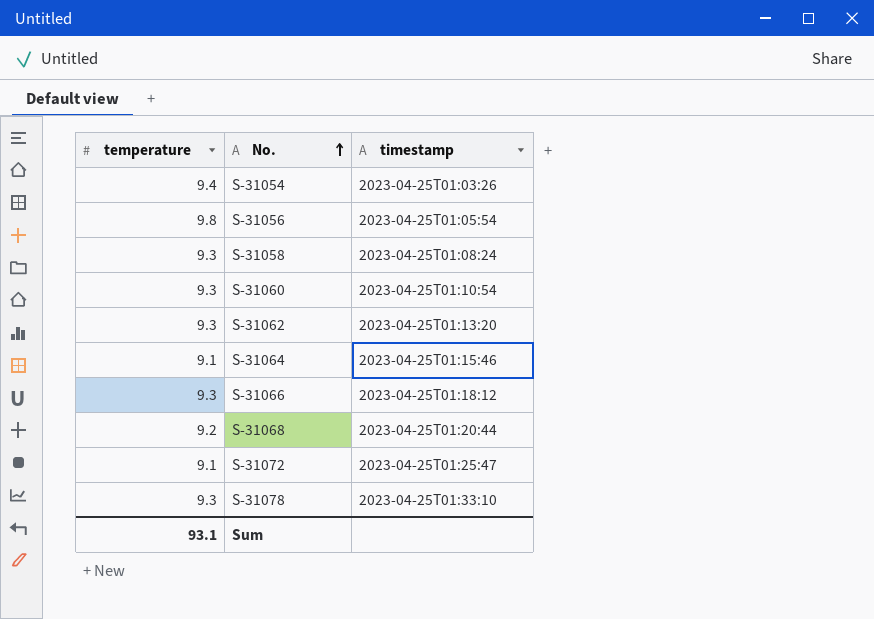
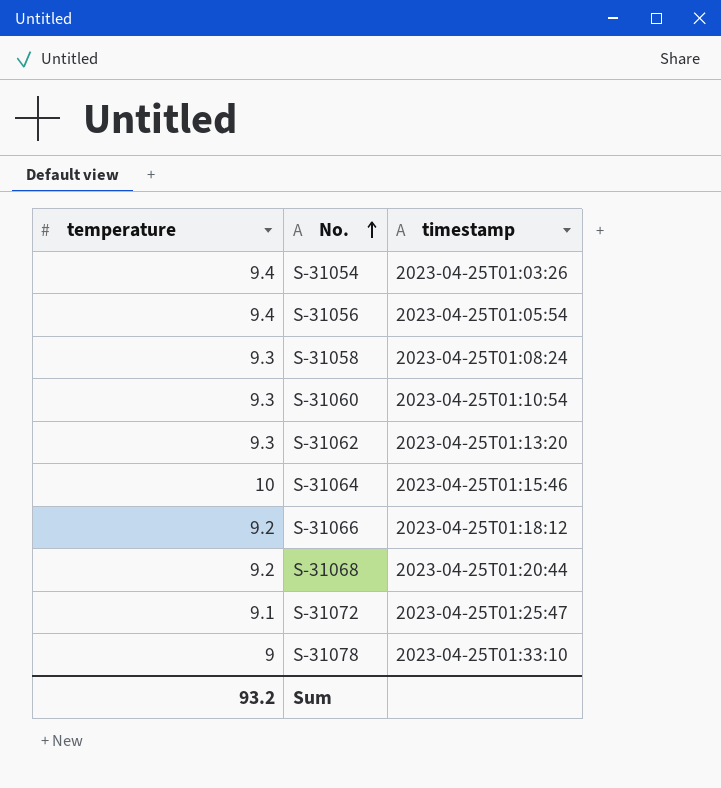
S-31056 | temperature: 9.8 -> 9.4
S-31064 | temperature: 9.1 -> 10
S-31066 | temperature: 9.3 -> 9.2
S-31078 | temperature: 9.3 -> 9
Sum | temperature: 93.1 -> 93.2

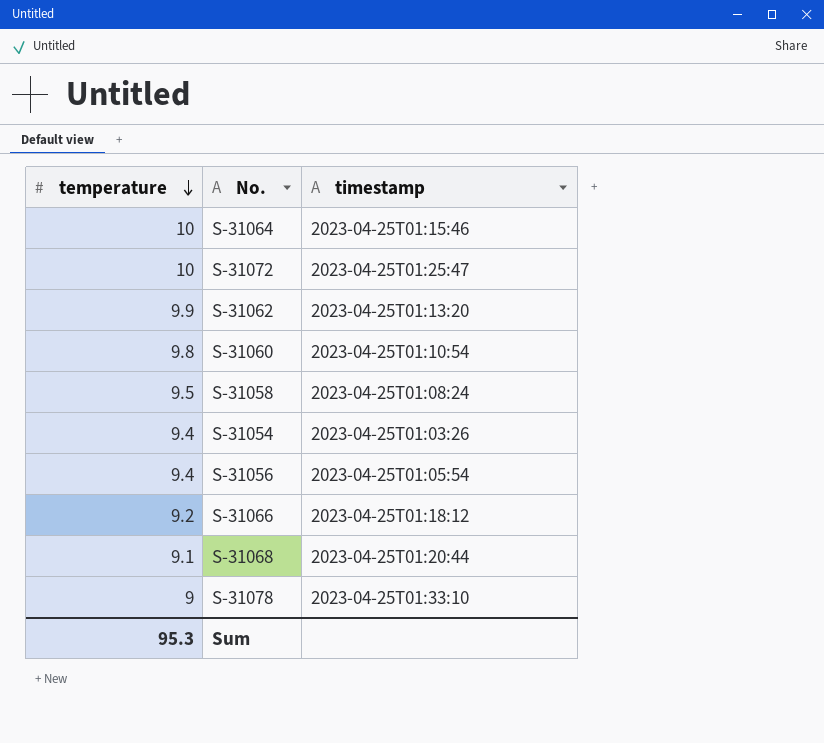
row order: No. ascending -> temperature descending
S-31072 | temperature: 9.1 -> 10
S-31062 | temperature: 9.3 -> 9.9
S-31060 | temperature: 9.3 -> 9.8
S-31058 | temperature: 9.3 -> 9.5
S-31068 | temperature: 9.2 -> 9.1
Sum | temperature: 93.2 -> 95.3

